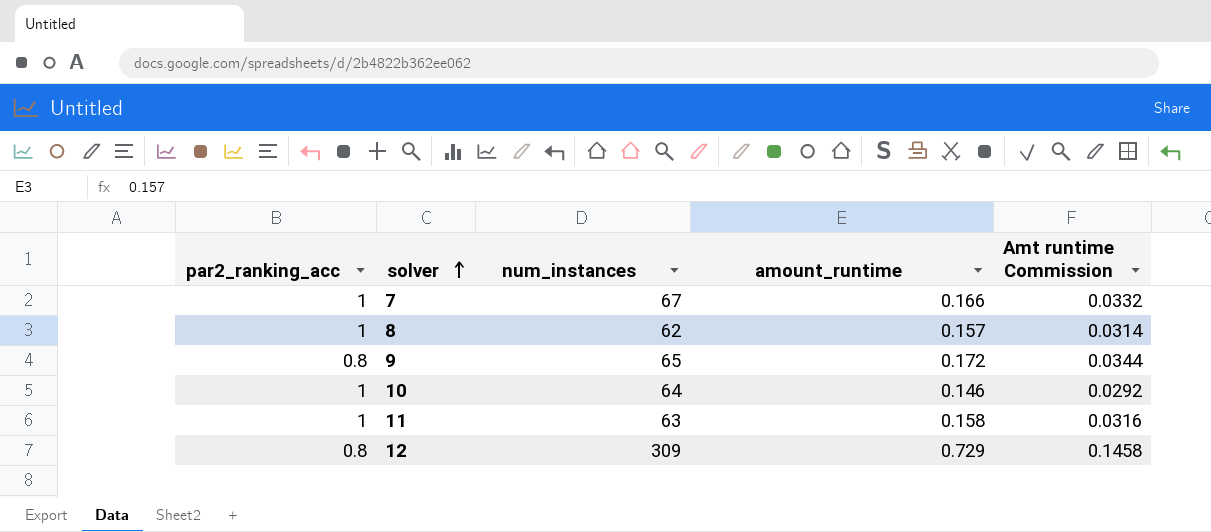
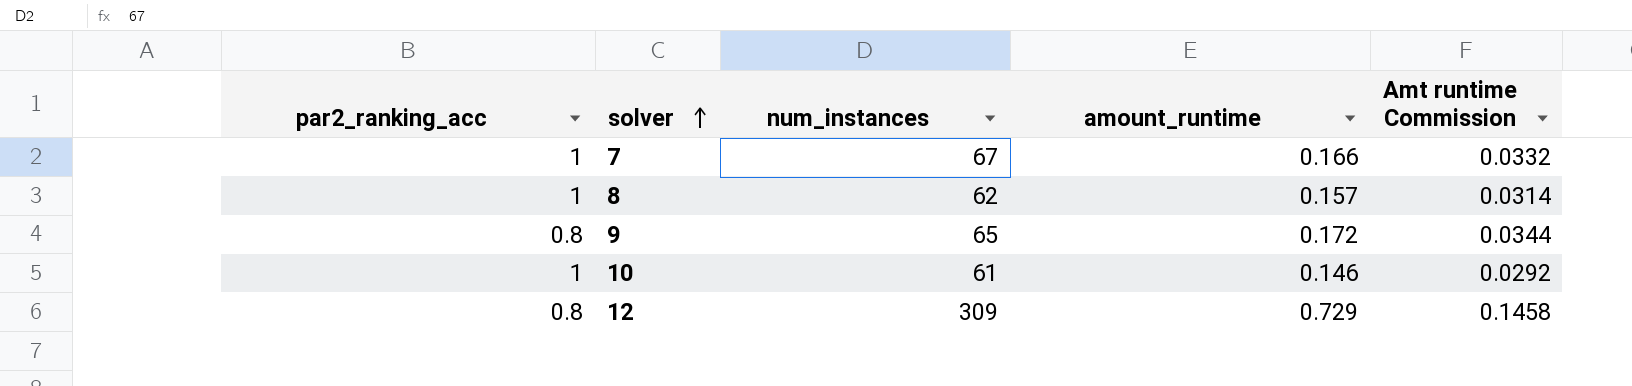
row 11: 1 | 63 | 0.158 | 0.0316 -> none
10 | num_instances: 64 -> 61

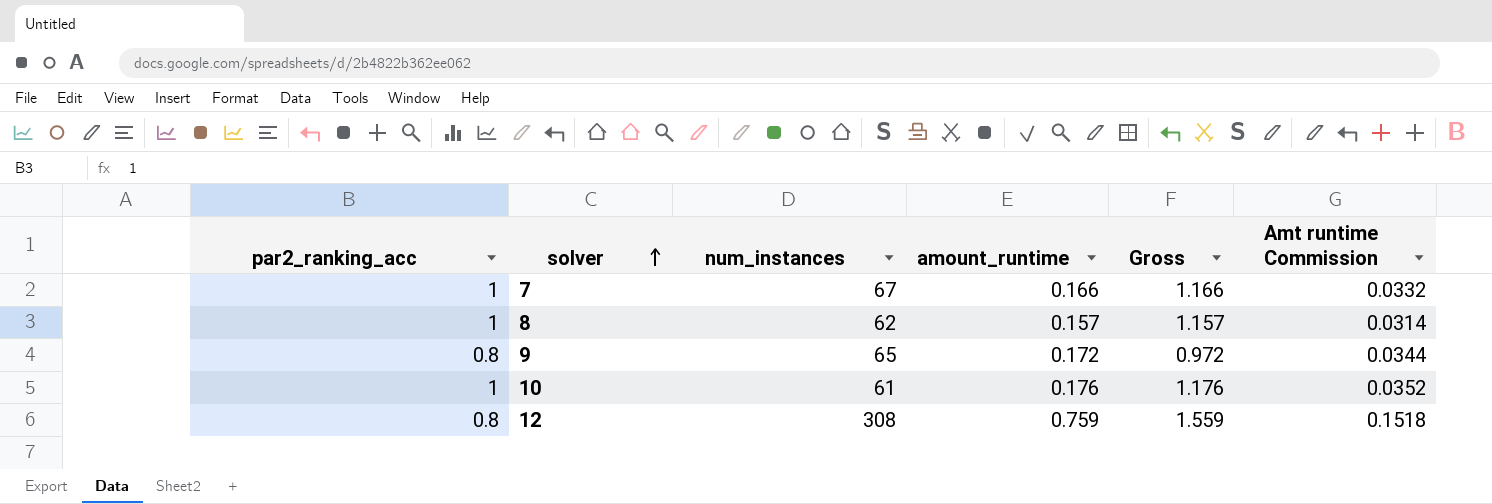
column Gross | formula: none -> [par2_ranking_acc] + [amount_runtime]
10 | amount_runtime: 0.146 -> 0.176
10 | Amt runtime Commission: 0.0292 -> 0.0352
12 | num_instances: 309 -> 308
12 | amount_runtime: 0.729 -> 0.759
12 | Amt runtime Commission: 0.1458 -> 0.1518

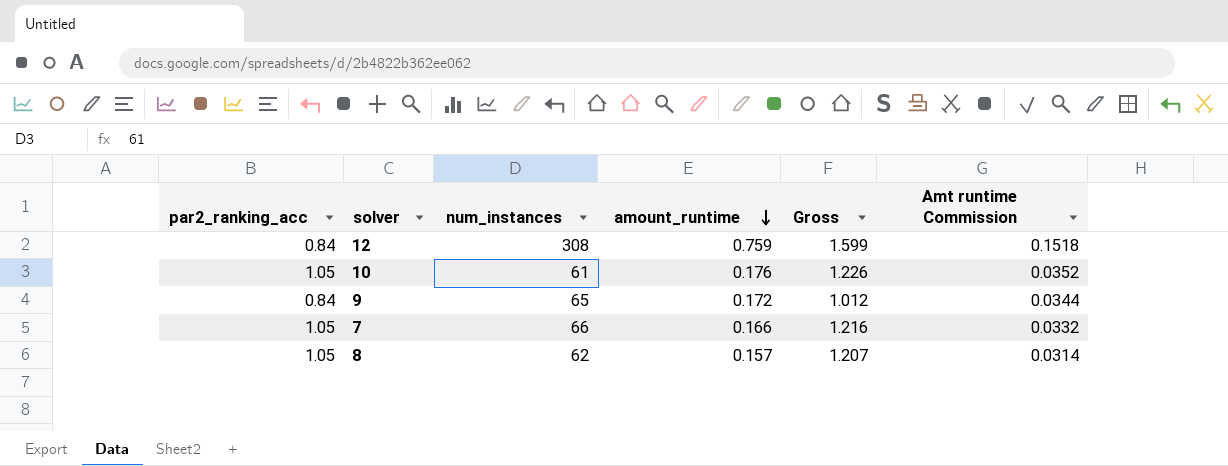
row order: solver ascending -> amount_runtime descending
12 | par2_ranking_acc: 0.8 -> 0.84
12 | Gross: 1.559 -> 1.599
10 | par2_ranking_acc: 1 -> 1.05
10 | Gross: 1.176 -> 1.226
9 | par2_ranking_acc: 0.8 -> 0.84
9 | Gross: 0.972 -> 1.012
7 | par2_ranking_acc: 1 -> 1.05
7 | num_instances: 67 -> 66
7 | Gross: 1.166 -> 1.216
8 | par2_ranking_acc: 1 -> 1.05
8 | Gross: 1.157 -> 1.207

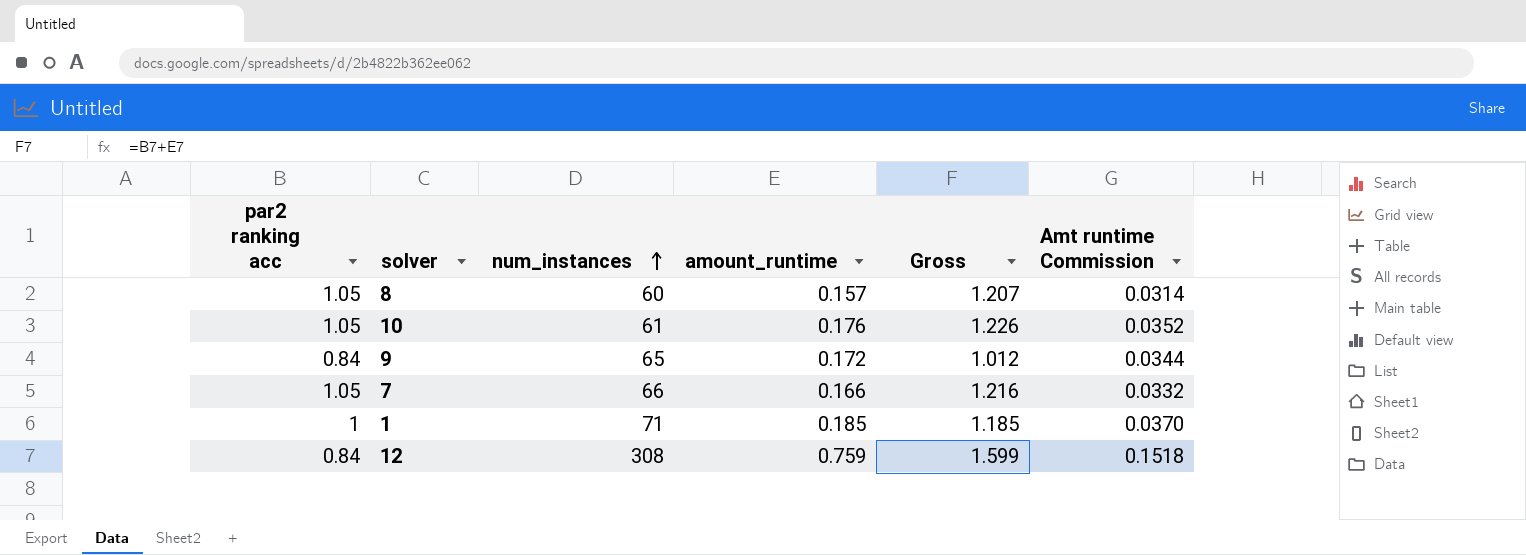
row order: amount_runtime descending -> num_instances ascending
column name: par2_ranking_acc -> par2 ranking acc
8 | num_instances: 62 -> 60
row 1: none -> 1 | 71 | 0.185 | 1.185 | 0.0370

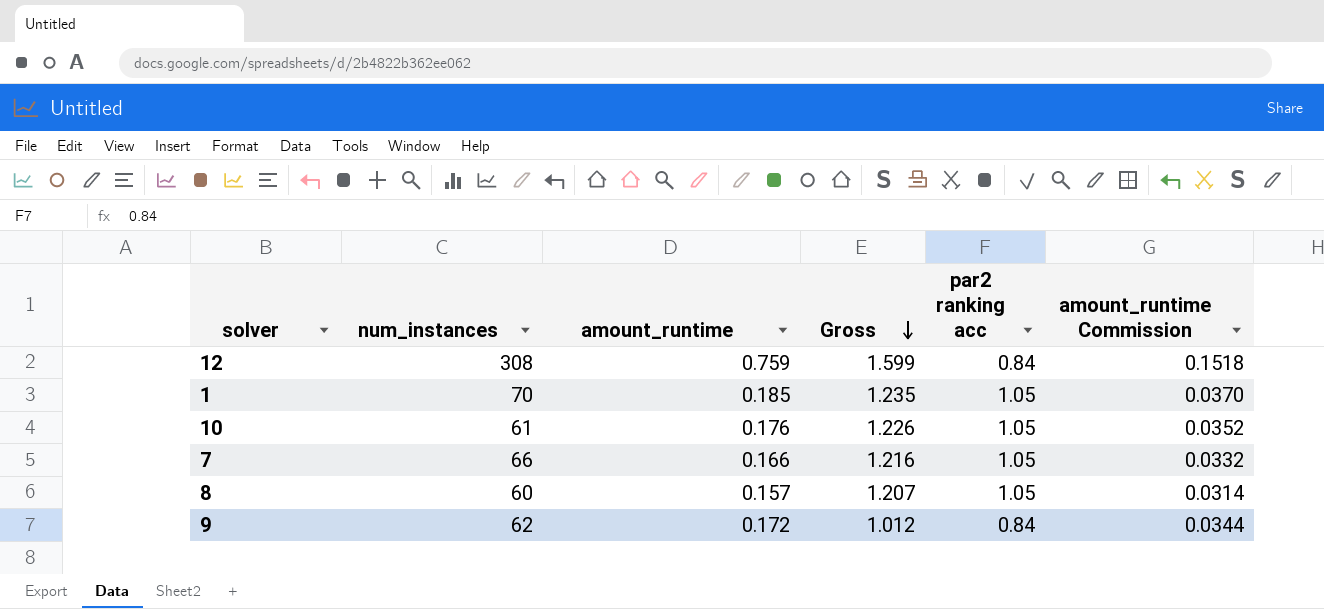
row order: num_instances ascending -> Gross descending
column par2 ranking acc | position: 1 -> 5
column name: Amt runtime Commission -> amount_runtime Commission
1 | num_instances: 71 -> 70
1 | Gross: 1.185 -> 1.235
1 | par2 ranking acc: 1 -> 1.05
9 | num_instances: 65 -> 62

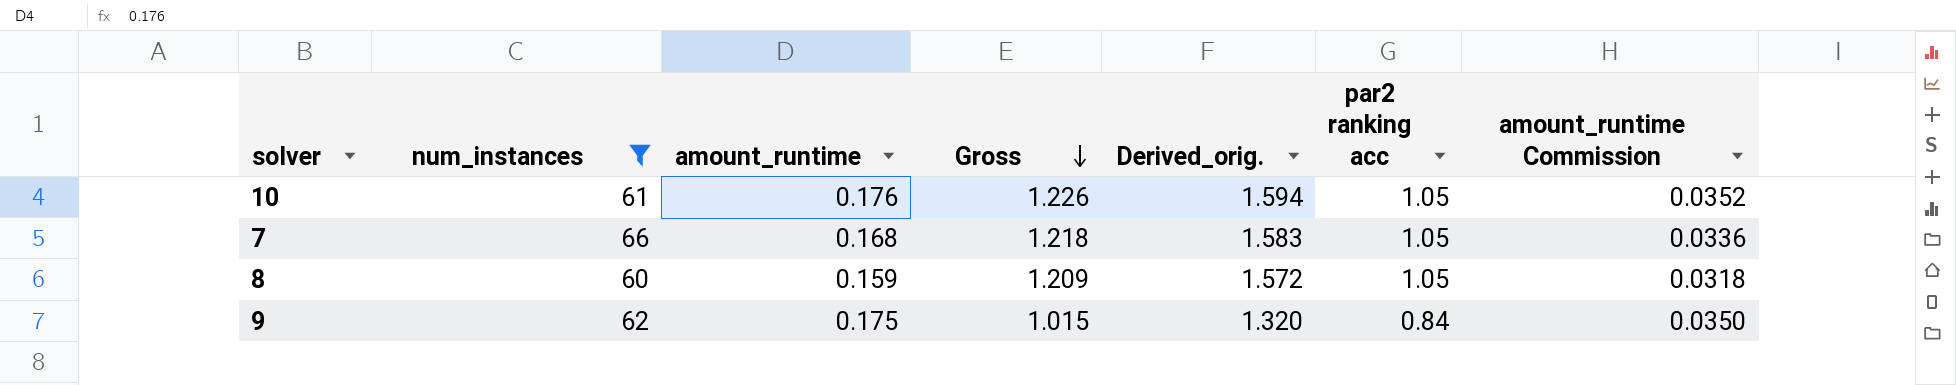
filter: none -> num_instances <= 66
column Derived_orig. | formula: none -> [Gross] * 1.3
7 | amount_runtime: 0.166 -> 0.168
7 | Gross: 1.216 -> 1.218
7 | amount_runtime Commission: 0.0332 -> 0.0336
8 | amount_runtime: 0.157 -> 0.159
8 | Gross: 1.207 -> 1.209
8 | amount_runtime Commission: 0.0314 -> 0.0318
9 | amount_runtime: 0.172 -> 0.175
9 | Gross: 1.012 -> 1.015
9 | amount_runtime Commission: 0.0344 -> 0.0350

